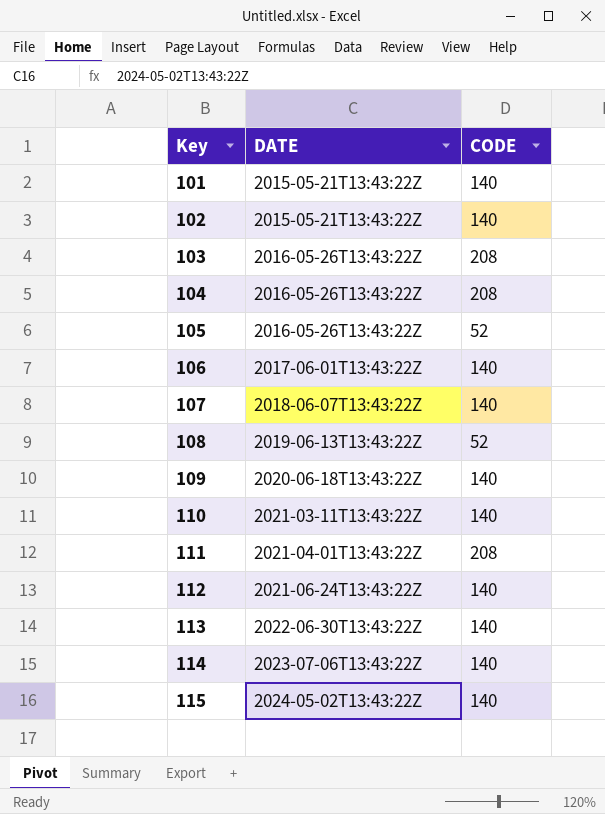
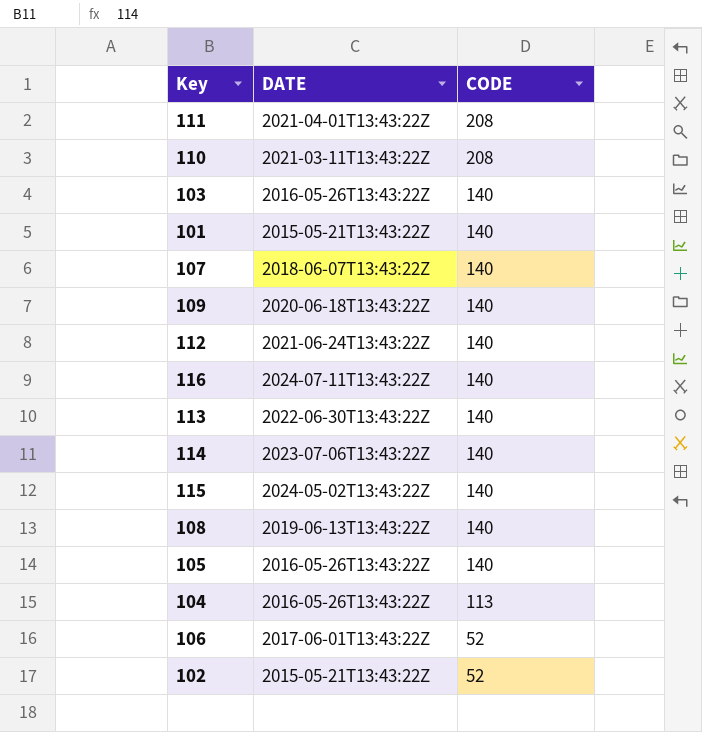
row order: Key ascending -> CODE descending
110 | CODE: 140 -> 208
103 | CODE: 208 -> 140
row 116: none -> 2024-07-11T13:43:22Z | 140
108 | CODE: 52 -> 140
105 | CODE: 52 -> 140
104 | CODE: 208 -> 113
106 | CODE: 140 -> 52
102 | CODE: 140 -> 52

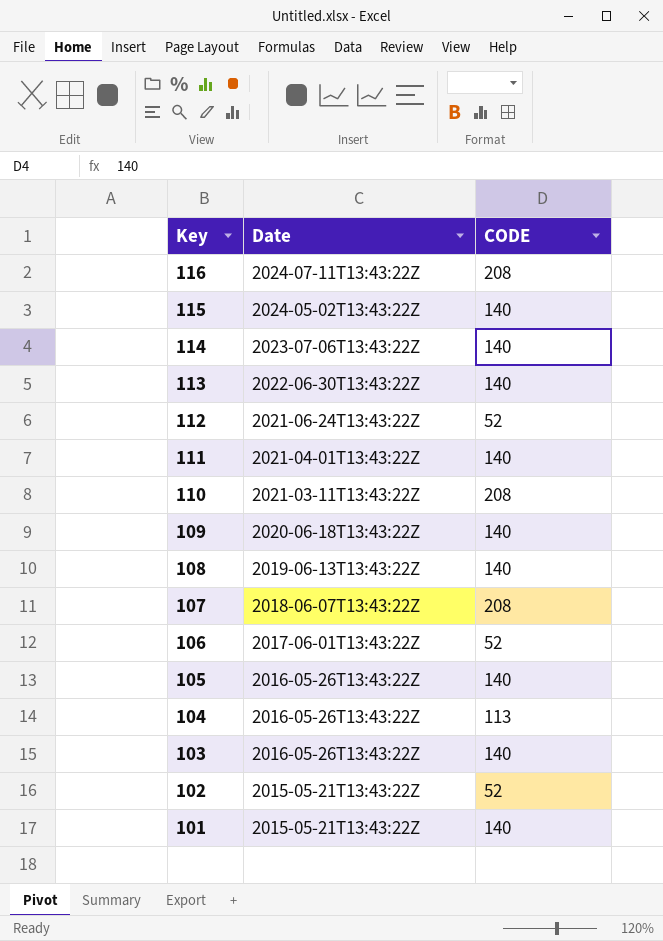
row order: CODE descending -> Key descending
column name: DATE -> Date
116 | CODE: 140 -> 208
112 | CODE: 140 -> 52
111 | CODE: 208 -> 140
107 | CODE: 140 -> 208

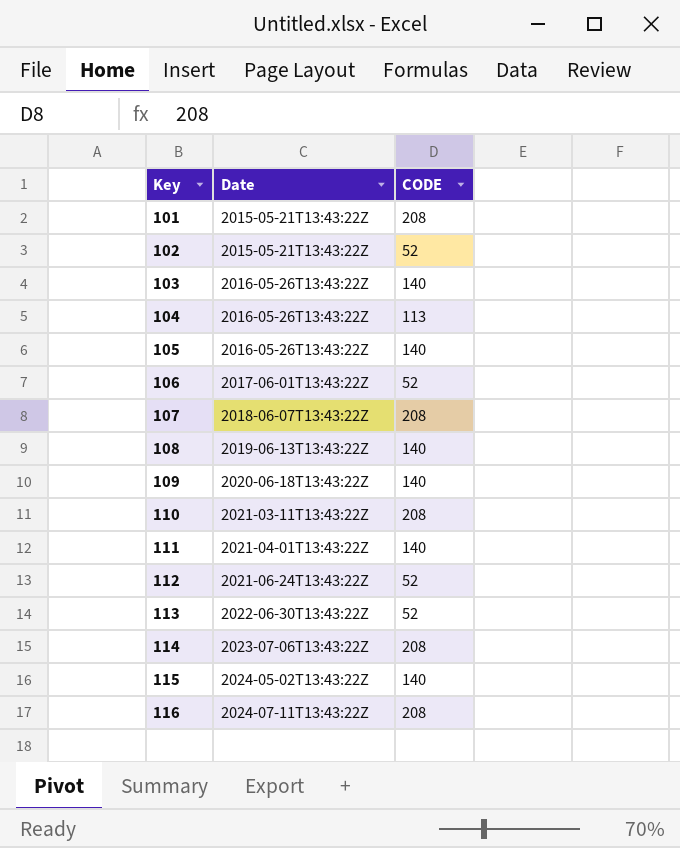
row order: Key descending -> Key ascending
101 | CODE: 140 -> 208
113 | CODE: 140 -> 52
114 | CODE: 140 -> 208

